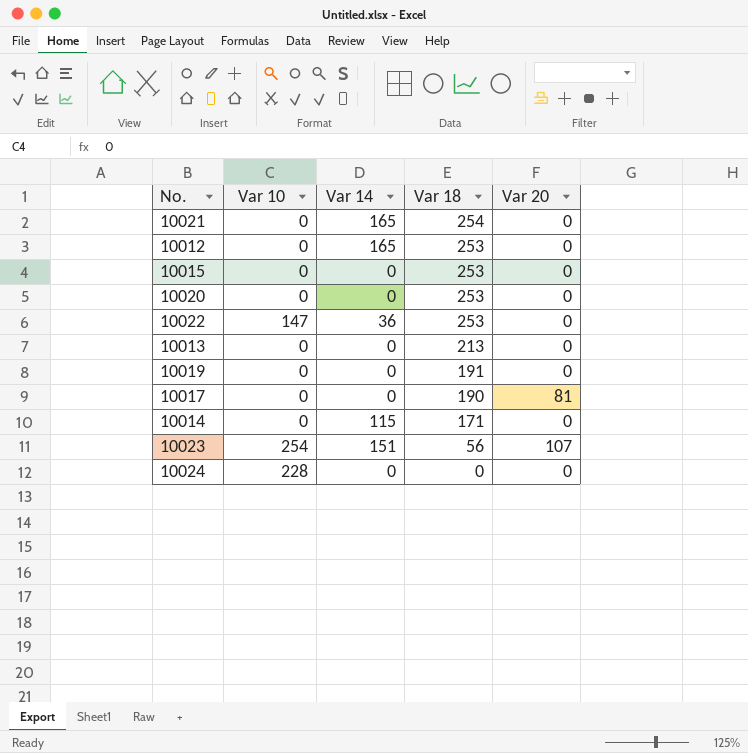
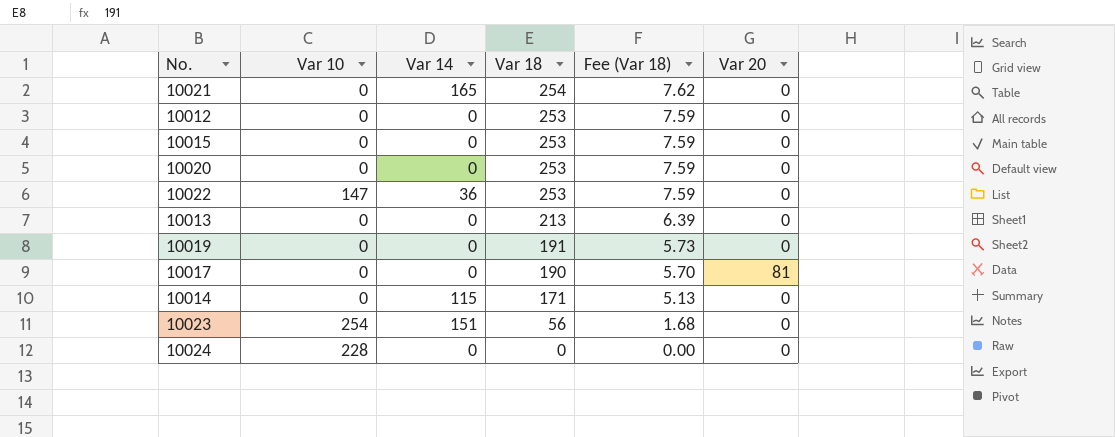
column Fee (Var 18) | formula: none -> [Var 18] * 0.03
10012 | Var 14: 165 -> 0
10023 | Var 20: 107 -> 0

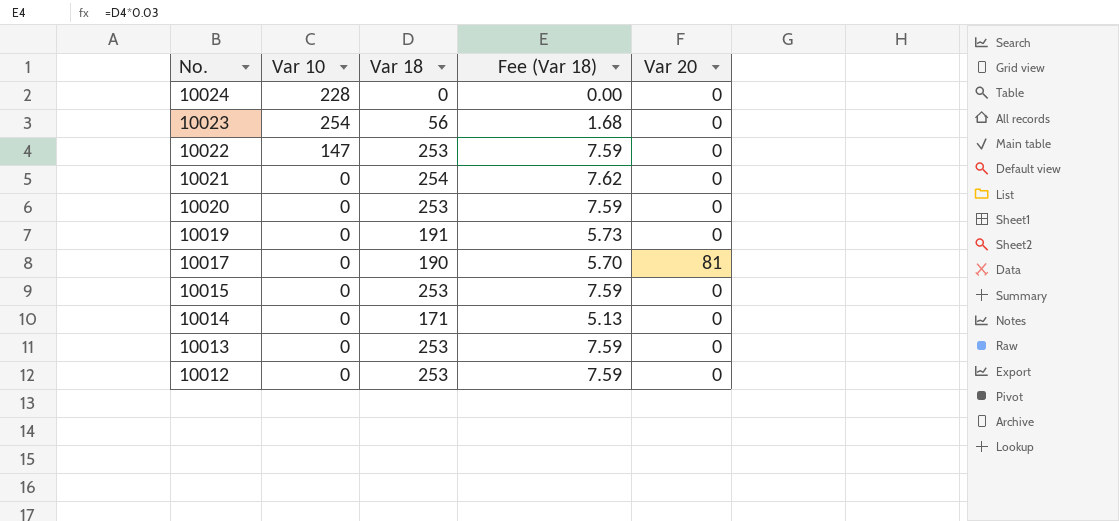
row order: Var 18 descending -> No. descending
column Var 14 | position: 3 -> none
10013 | Var 18: 213 -> 253
10013 | Fee (Var 18): 6.39 -> 7.59

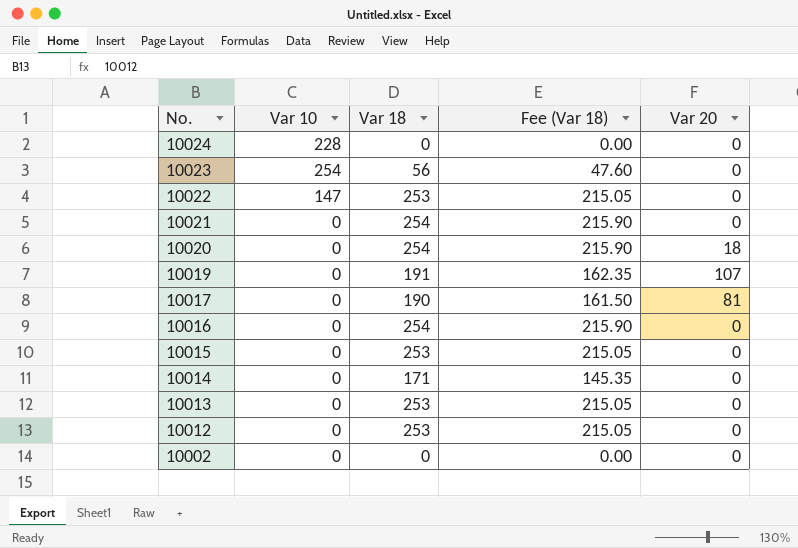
column Fee (Var 18) | formula: [Var 18] * 0.03 -> [Var 18] * 0.85
10020 | Var 18: 253 -> 254
10020 | Var 20: 0 -> 18
10019 | Var 20: 0 -> 107
row 10016: none -> 0 | 254 | 215.90 | 0
row 10002: none -> 0 | 0 | 0.00 | 0

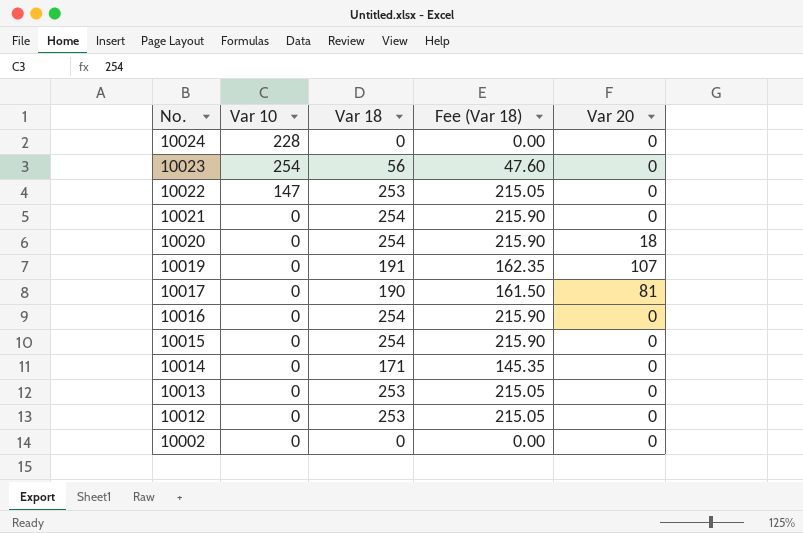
10015 | Var 18: 253 -> 254
10015 | Fee (Var 18): 215.05 -> 215.90

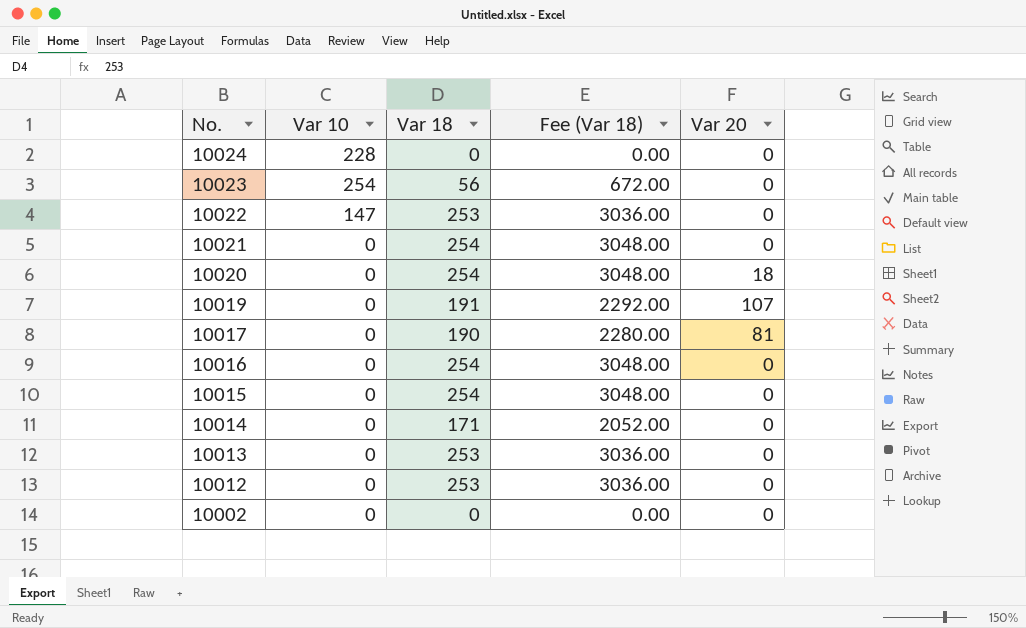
column Fee (Var 18) | formula: [Var 18] * 0.85 -> [Var 18] * 12

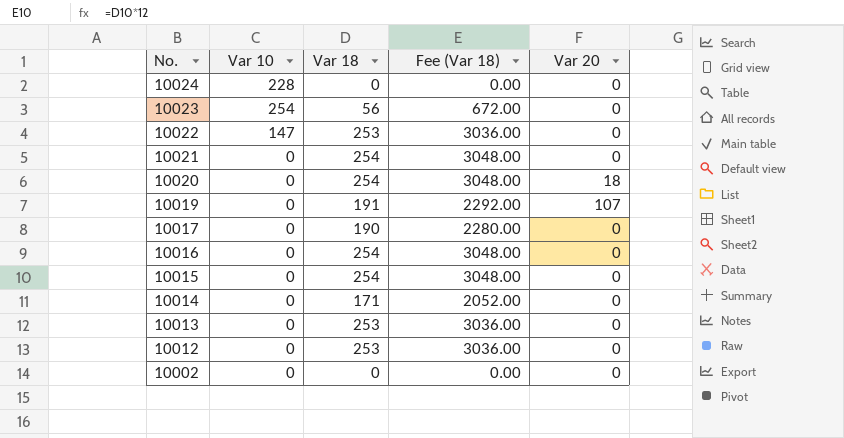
10017 | Var 20: 81 -> 0

